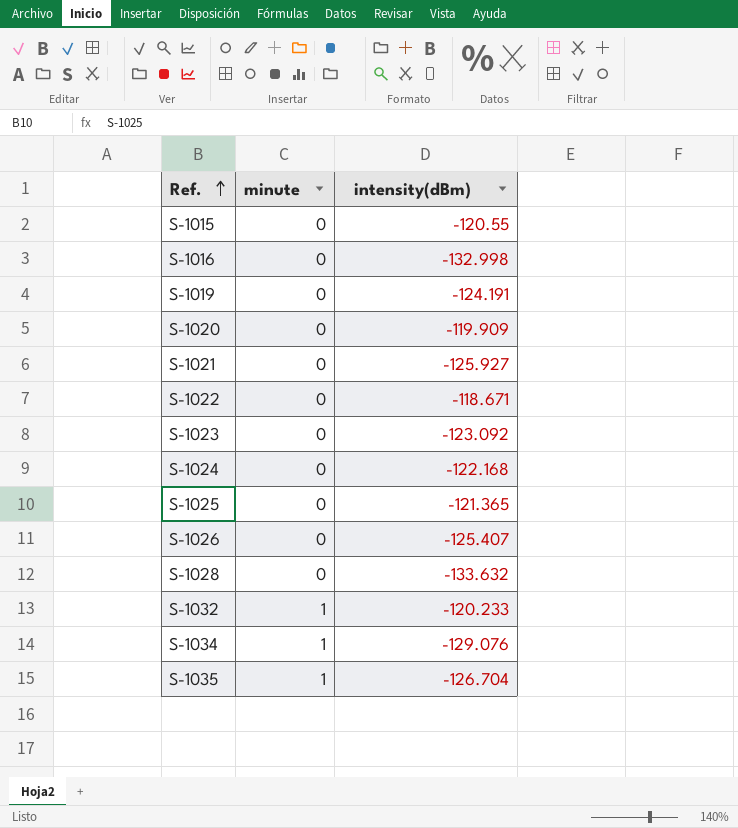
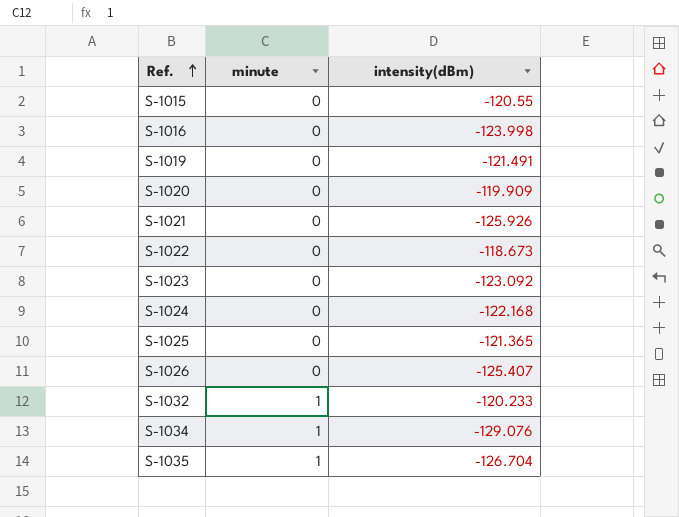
row S-1028: 0 | -133.632 -> none
S-1016 | intensity(dBm): -132.998 -> -123.998
S-1019 | intensity(dBm): -124.191 -> -121.491
S-1021 | intensity(dBm): -125.927 -> -125.926
S-1022 | intensity(dBm): -118.671 -> -118.673

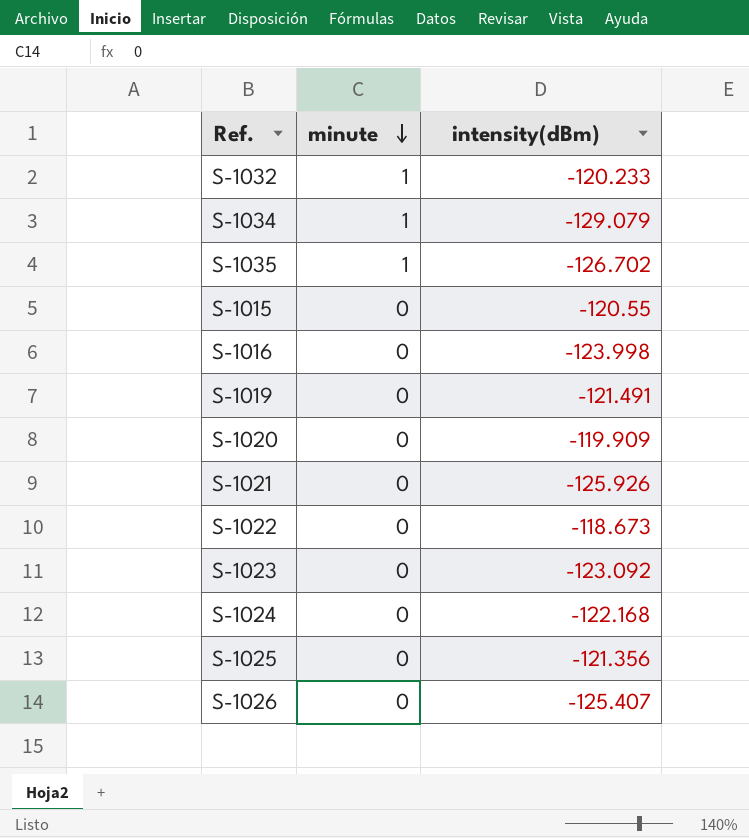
row order: Ref. ascending -> minute descending
S-1034 | intensity(dBm): -129.076 -> -129.079
S-1035 | intensity(dBm): -126.704 -> -126.702
S-1025 | intensity(dBm): -121.365 -> -121.356

